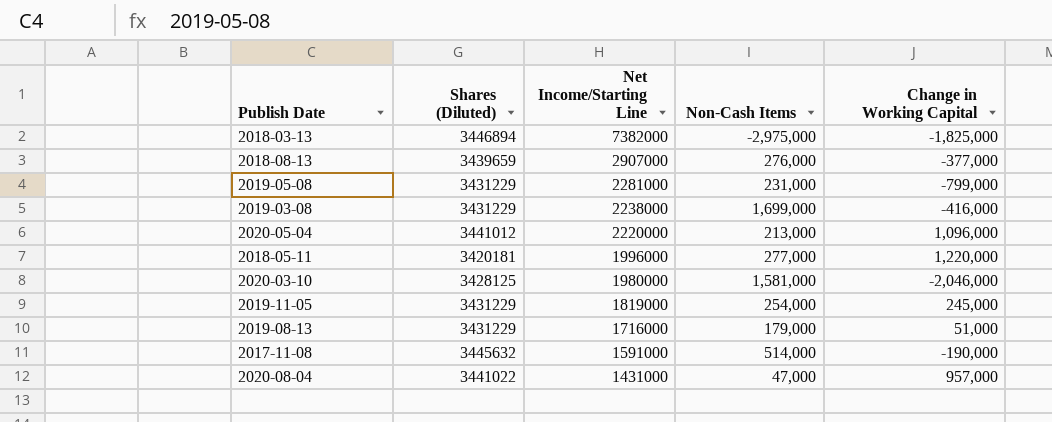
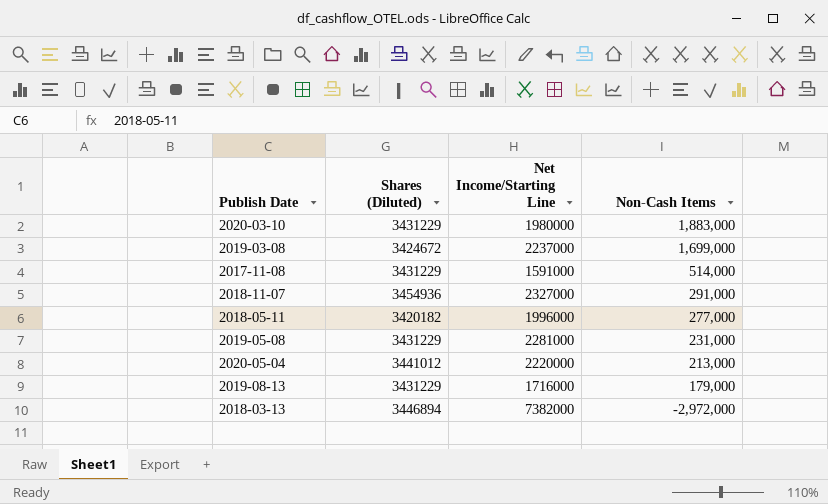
row order: Net Income/Starting Line descending -> Non-Cash Items descending
column Change in Working Capital | position: 5 -> none
row 2018-08-13: 3439659 | 2907000 | 276,000 | -377,000 -> none
row 2019-11-05: 3431229 | 1819000 | 254,000 | 245,000 -> none
row 2020-08-04: 3441022 | 1431000 | 47,000 | 957,000 -> none
2020-03-10 | Shares (Diluted): 3428125 -> 3431229
2020-03-10 | Non-Cash Items: 1,581,000 -> 1,883,000
2019-03-08 | Shares (Diluted): 3431229 -> 3424672
2019-03-08 | Net Income/Starting Line: 2238000 -> 2237000
2017-11-08 | Shares (Diluted): 3445632 -> 3431229
row 2018-11-07: none -> 3454936 | 2327000 | 291,000
2018-05-11 | Shares (Diluted): 3420181 -> 3420182
2018-03-13 | Non-Cash Items: -2,975,000 -> -2,972,000

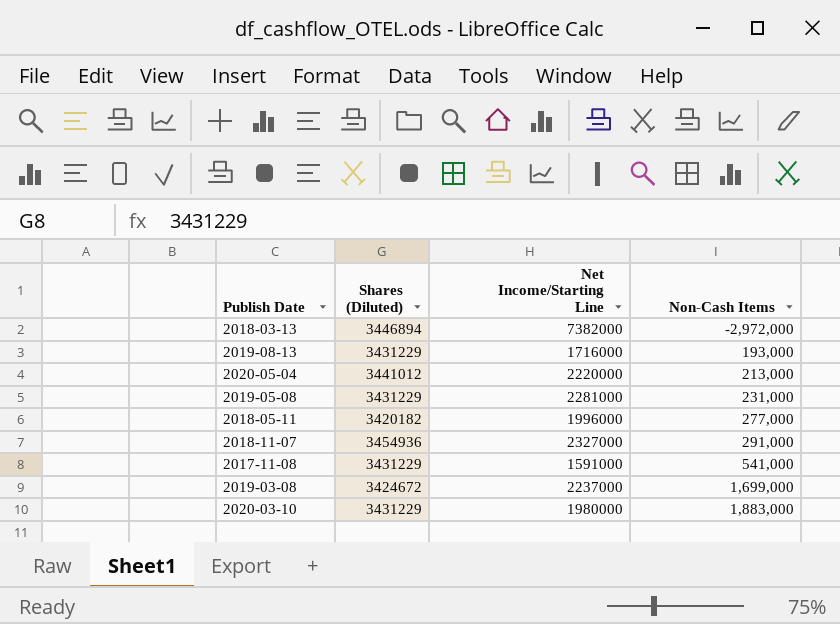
row order: Non-Cash Items descending -> Non-Cash Items ascending
2019-08-13 | Non-Cash Items: 179,000 -> 193,000
2017-11-08 | Non-Cash Items: 514,000 -> 541,000

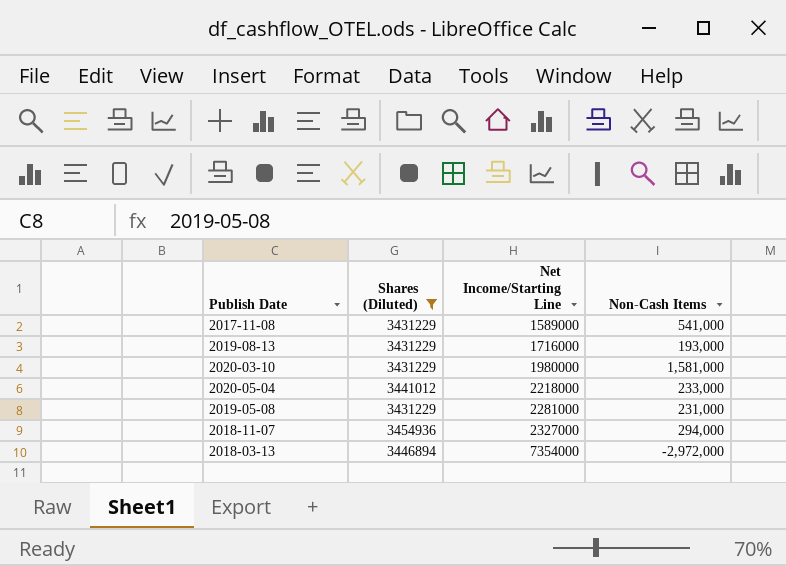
filter: none -> Shares (Diluted) >= 3431229
row order: Non-Cash Items ascending -> Net Income/Starting Line ascending
2017-11-08 | Net Income/Starting Line: 1591000 -> 1589000
2020-03-10 | Non-Cash Items: 1,883,000 -> 1,581,000
2020-05-04 | Net Income/Starting Line: 2220000 -> 2218000
2020-05-04 | Non-Cash Items: 213,000 -> 233,000
2018-11-07 | Non-Cash Items: 291,000 -> 294,000
2018-03-13 | Net Income/Starting Line: 7382000 -> 7354000

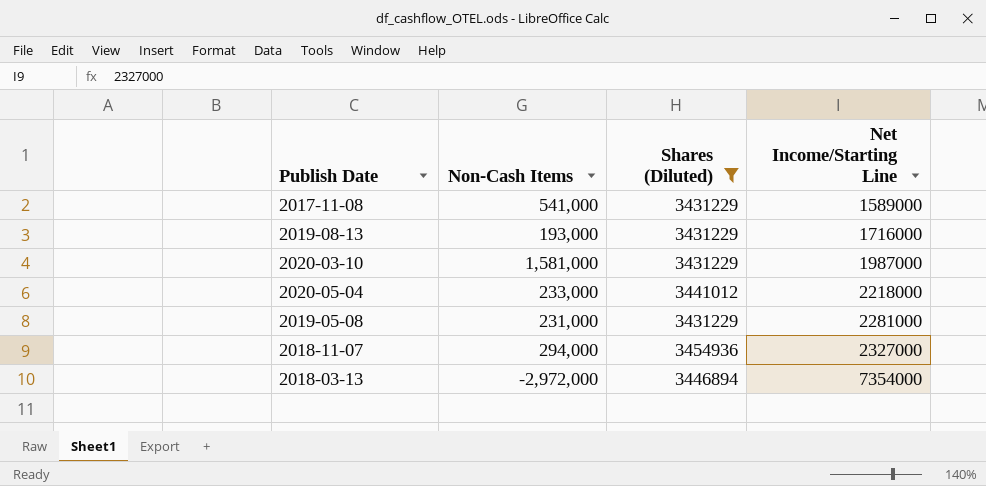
column Non-Cash Items | position: 4 -> 2
2020-03-10 | Net Income/Starting Line: 1980000 -> 1987000

